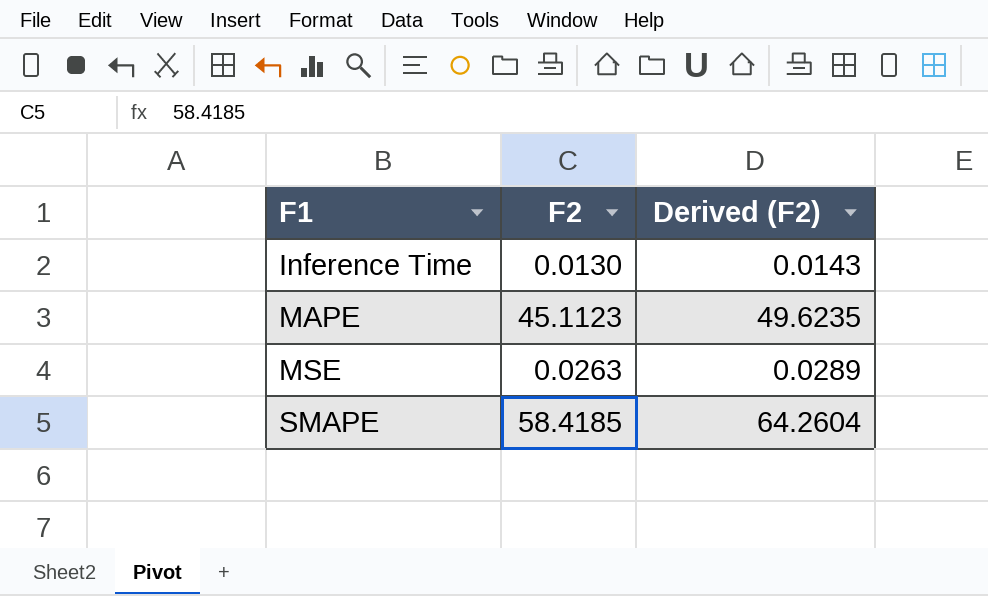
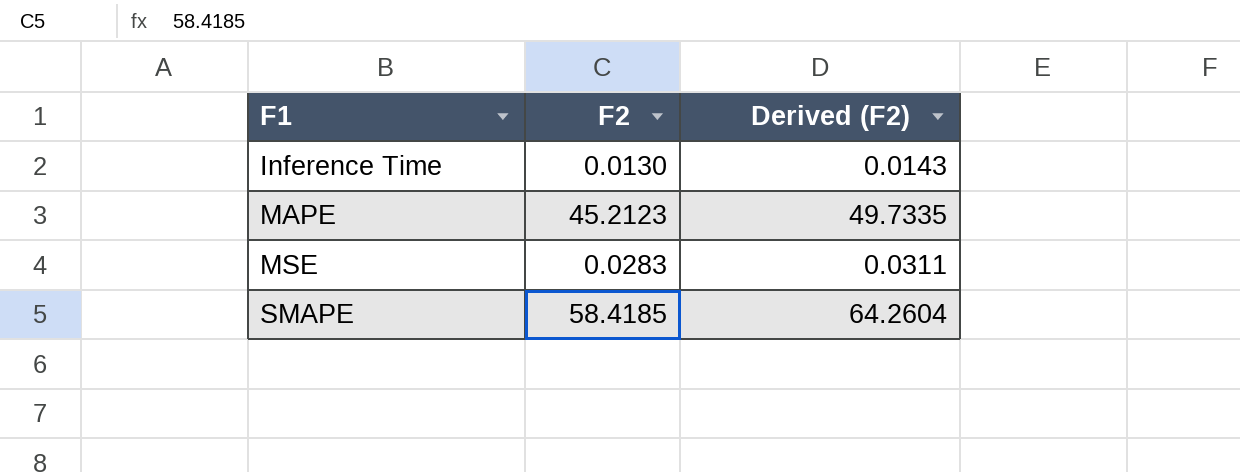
MAPE | F2: 45.1123 -> 45.2123
MAPE | Derived (F2): 49.6235 -> 49.7335
MSE | F2: 0.0263 -> 0.0283
MSE | Derived (F2): 0.0289 -> 0.0311

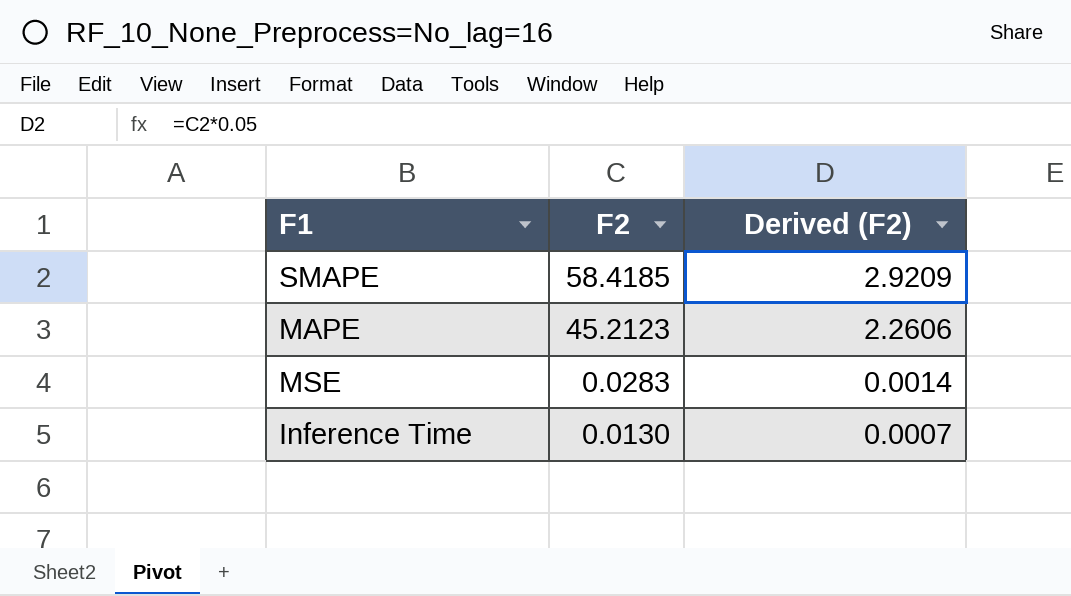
row order: F1 ascending -> F2 descending
column Derived (F2) | formula: [F2] * 1.1 -> [F2] * 0.05

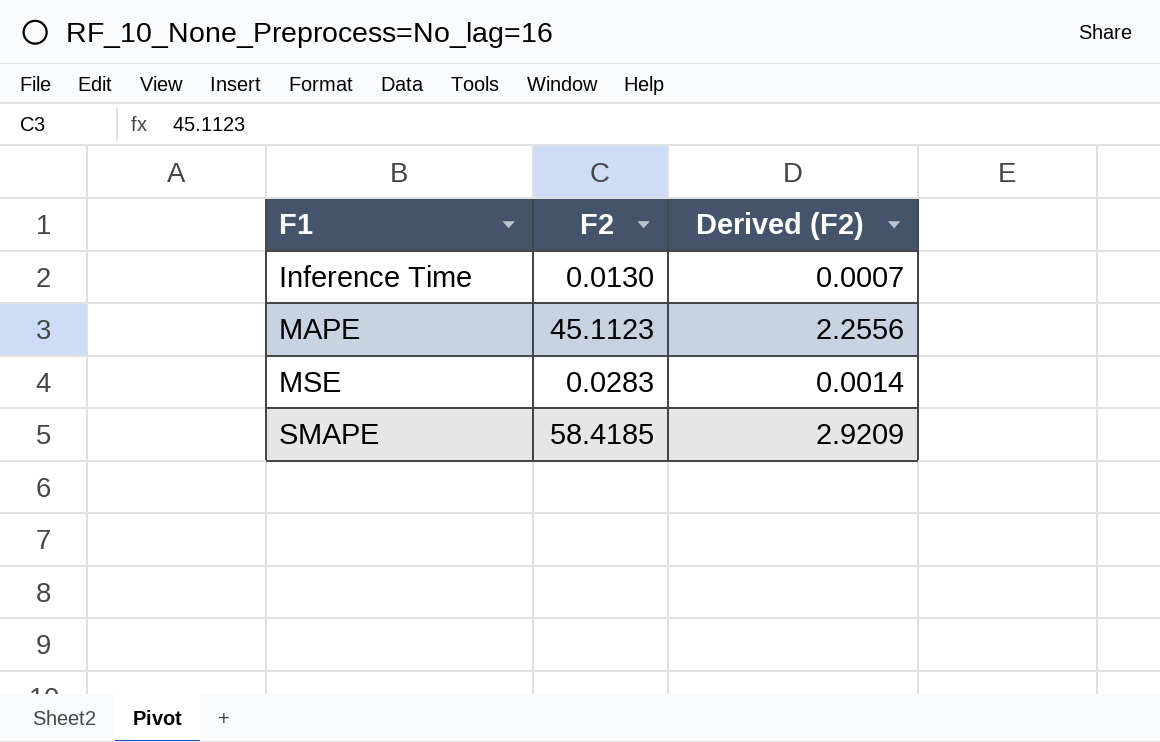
row order: F2 descending -> F1 ascending
MAPE | F2: 45.2123 -> 45.1123
MAPE | Derived (F2): 2.2606 -> 2.2556

